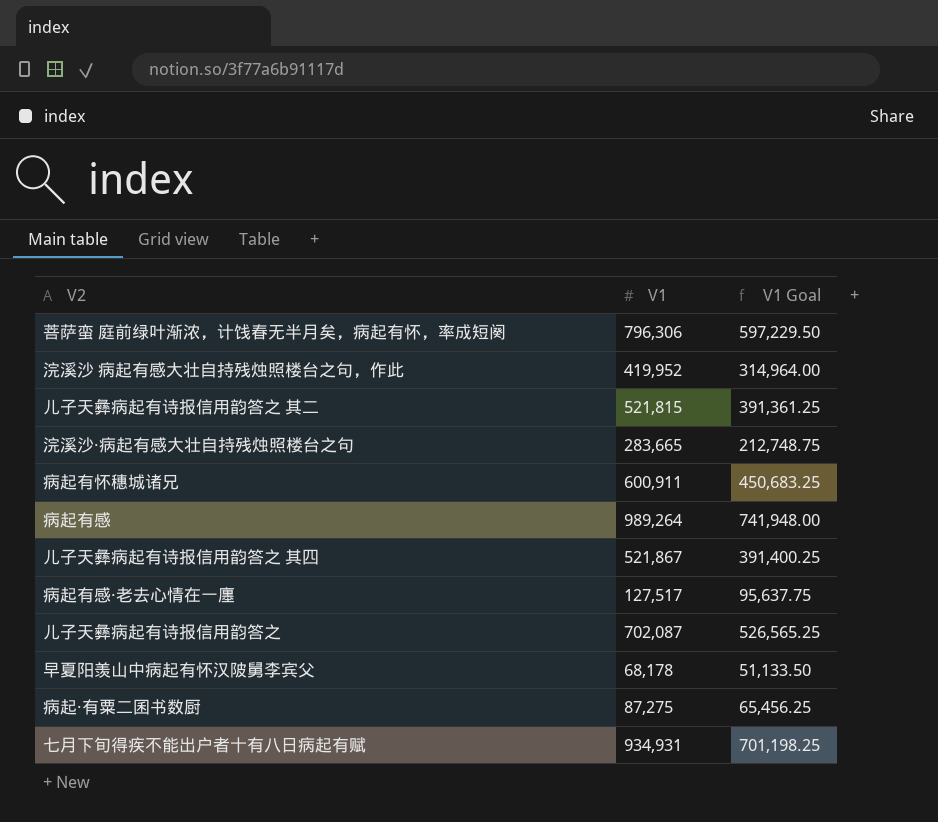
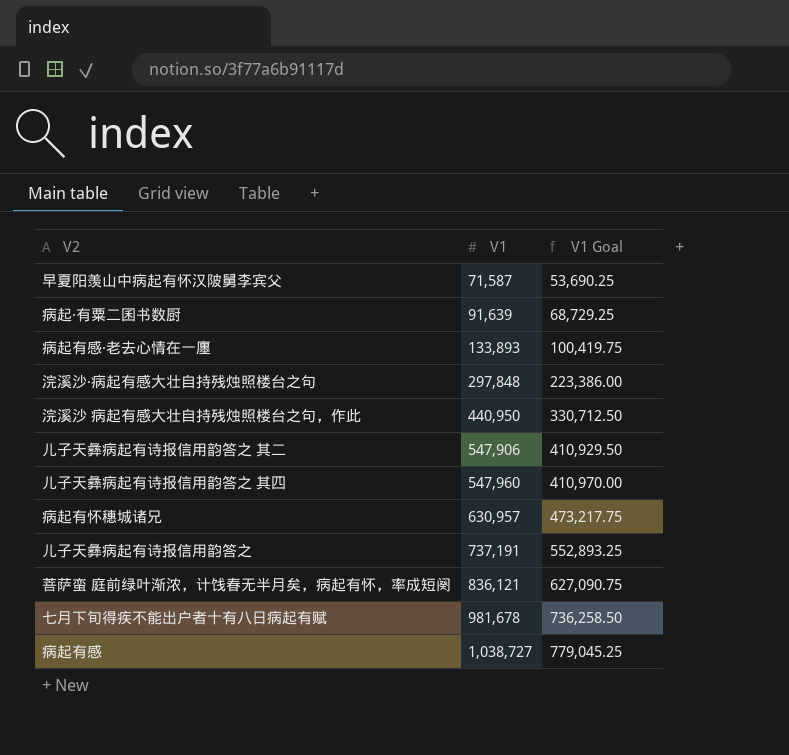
row order: none -> V1 ascending
早夏阳羡山中病起有怀汉陂舅李宾父 | V1: 68,178 -> 71,587
早夏阳羡山中病起有怀汉陂舅李宾父 | V1 Goal: 51,133.50 -> 53,690.25
病起·有粟二囷书数厨 | V1: 87,275 -> 91,639
病起·有粟二囷书数厨 | V1 Goal: 65,456.25 -> 68,729.25
病起有感·老去心情在一廛 | V1: 127,517 -> 133,893
病起有感·老去心情在一廛 | V1 Goal: 95,637.75 -> 100,419.75
浣溪沙·病起有感大壮自持残烛照楼台之句 | V1: 283,665 -> 297,848
浣溪沙·病起有感大壮自持残烛照楼台之句 | V1 Goal: 212,748.75 -> 223,386.00
浣溪沙 病起有感大壮自持残烛照楼台之句，作此 | V1: 419,952 -> 440,950
浣溪沙 病起有感大壮自持残烛照楼台之句，作此 | V1 Goal: 314,964.00 -> 330,712.50
儿子天彝病起有诗报信用韵答之 其二 | V1: 521,815 -> 547,906
儿子天彝病起有诗报信用韵答之 其二 | V1 Goal: 391,361.25 -> 410,929.50
儿子天彝病起有诗报信用韵答之 其四 | V1: 521,867 -> 547,960
儿子天彝病起有诗报信用韵答之 其四 | V1 Goal: 391,400.25 -> 410,970.00
病起有怀穗城诸兄 | V1: 600,911 -> 630,957
病起有怀穗城诸兄 | V1 Goal: 450,683.25 -> 473,217.75
儿子天彝病起有诗报信用韵答之 | V1: 702,087 -> 737,191
儿子天彝病起有诗报信用韵答之 | V1 Goal: 526,565.25 -> 552,893.25
菩萨蛮 庭前绿叶渐浓，计饯春无半月矣，病起有怀，率成短阕 | V1: 796,306 -> 836,121
菩萨蛮 庭前绿叶渐浓，计饯春无半月矣，病起有怀，率成短阕 | V1 Goal: 597,229.50 -> 627,090.75
七月下旬得疾不能出户者十有八日病起有赋 | V1: 934,931 -> 981,678
七月下旬得疾不能出户者十有八日病起有赋 | V1 Goal: 701,198.25 -> 736,258.50
病起有感 | V1: 989,264 -> 1,038,727
病起有感 | V1 Goal: 741,948.00 -> 779,045.25

